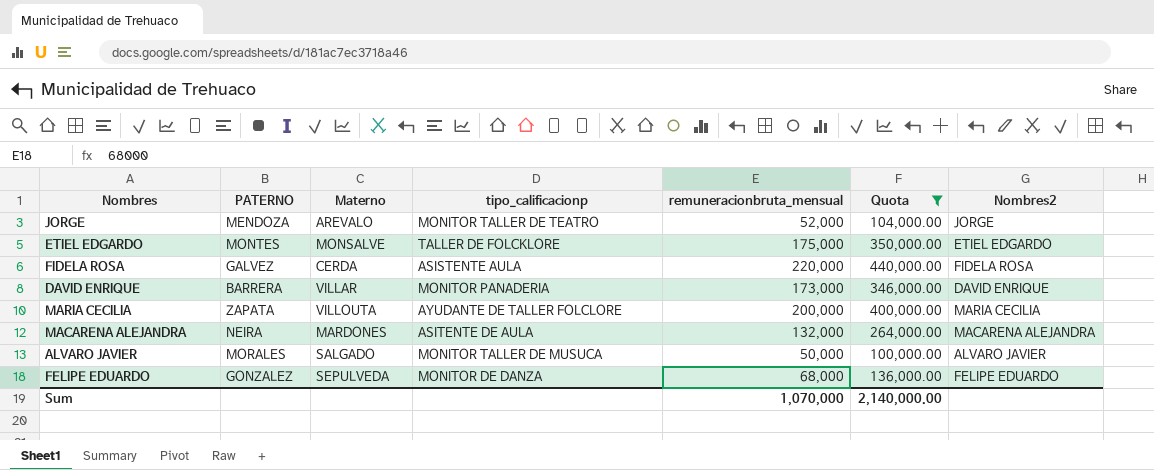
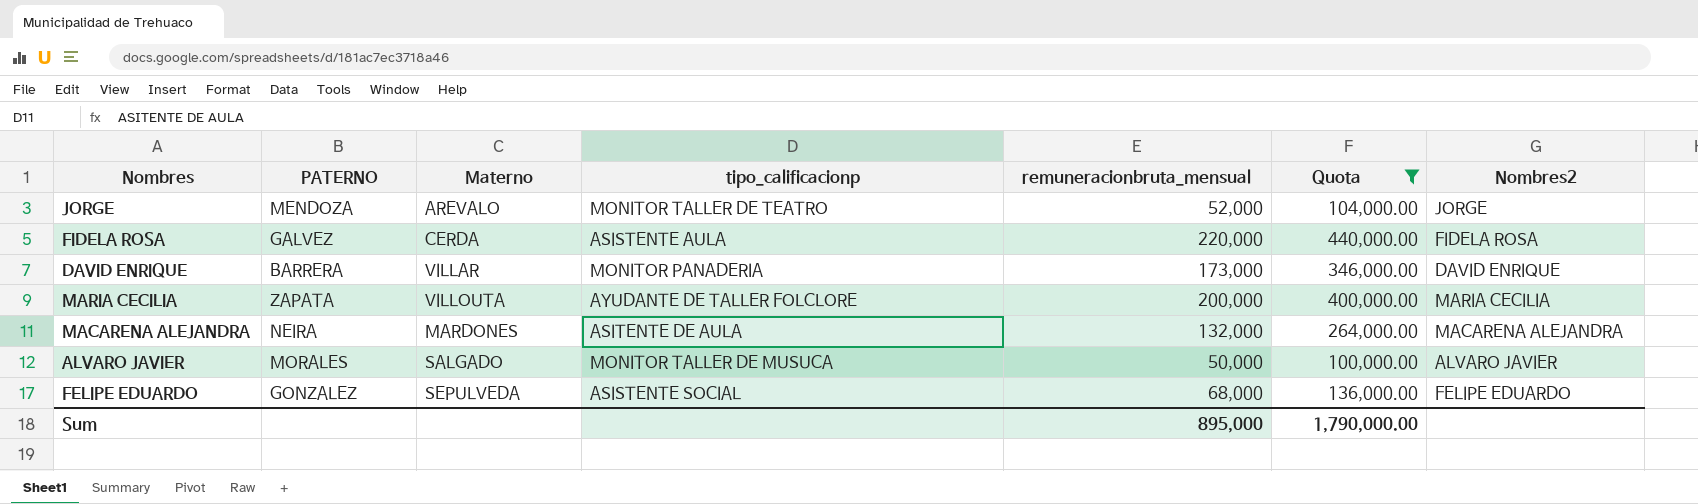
row ETIEL EDGARDO: MONTES | MONSALVE | TALLER DE FOLCKLORE | 175,000 | 350,000.00 | ETIEL EDGARDO -> none
FELIPE EDUARDO | tipo_calificacionp: MONITOR DE DANZA -> ASISTENTE SOCIAL
Sum | remuneracionbruta_mensual: 1,070,000 -> 895,000
Sum | Quota: 2,140,000.00 -> 1,790,000.00

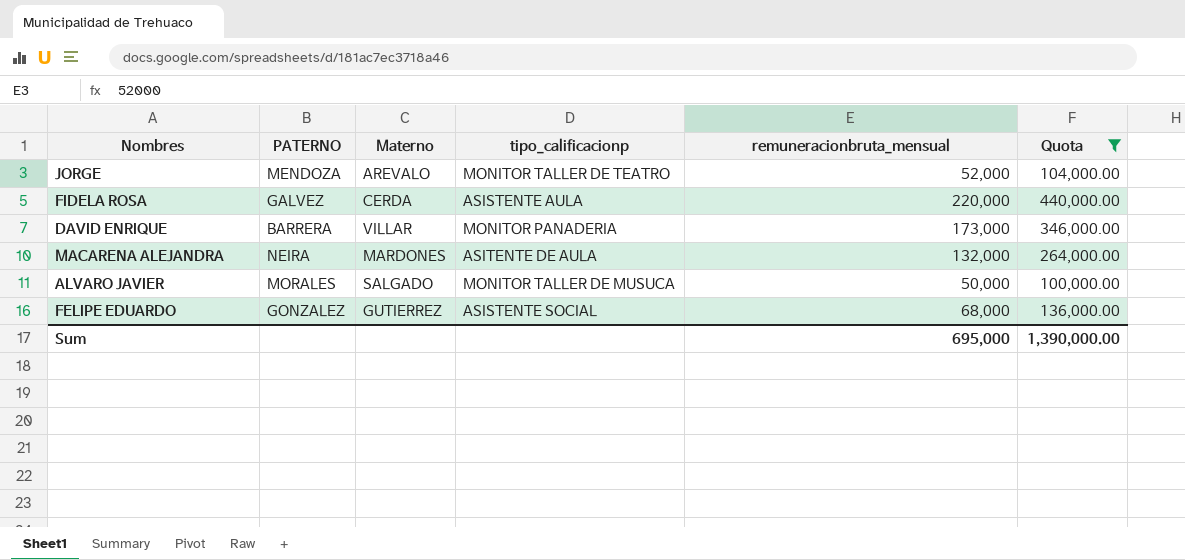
column Nombres2 | position: 7 -> none
row MARIA CECILIA: ZAPATA | VILLOUTA | AYUDANTE DE TALLER FOLCLORE | 200,000 | 400,000.00 | MARIA CECILIA -> none
FELIPE EDUARDO | Materno: SEPULVEDA -> GUTIERREZ
Sum | remuneracionbruta_mensual: 895,000 -> 695,000
Sum | Quota: 1,790,000.00 -> 1,390,000.00

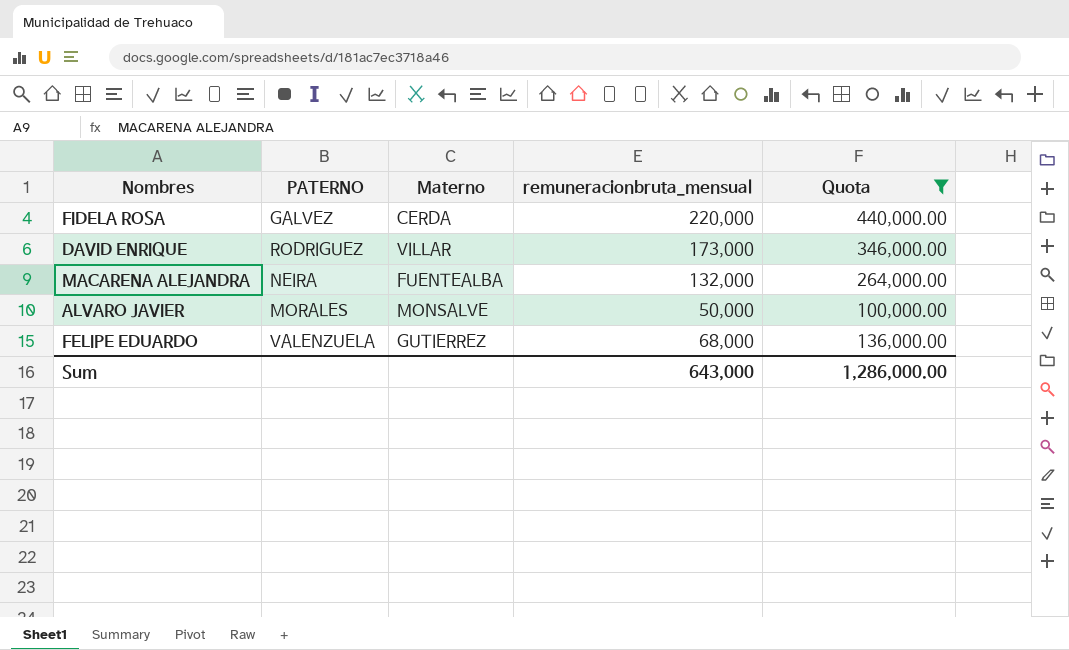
column tipo_calificacionp | position: 4 -> none
row JORGE: MENDOZA | AREVALO | MONITOR TALLER DE TEATRO | 52,000 | 104,000.00 -> none
DAVID ENRIQUE | PATERNO: BARRERA -> RODRIGUEZ
MACARENA ALEJANDRA | Materno: MARDONES -> FUENTEALBA
ALVARO JAVIER | Materno: SALGADO -> MONSALVE
FELIPE EDUARDO | PATERNO: GONZALEZ -> VALENZUELA
Sum | remuneracionbruta_mensual: 695,000 -> 643,000
Sum | Quota: 1,390,000.00 -> 1,286,000.00

